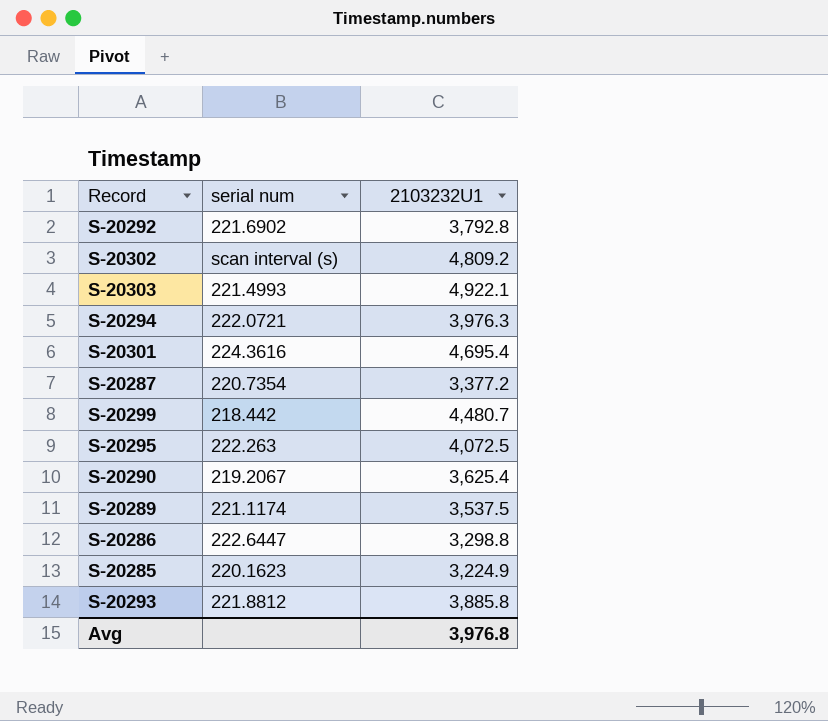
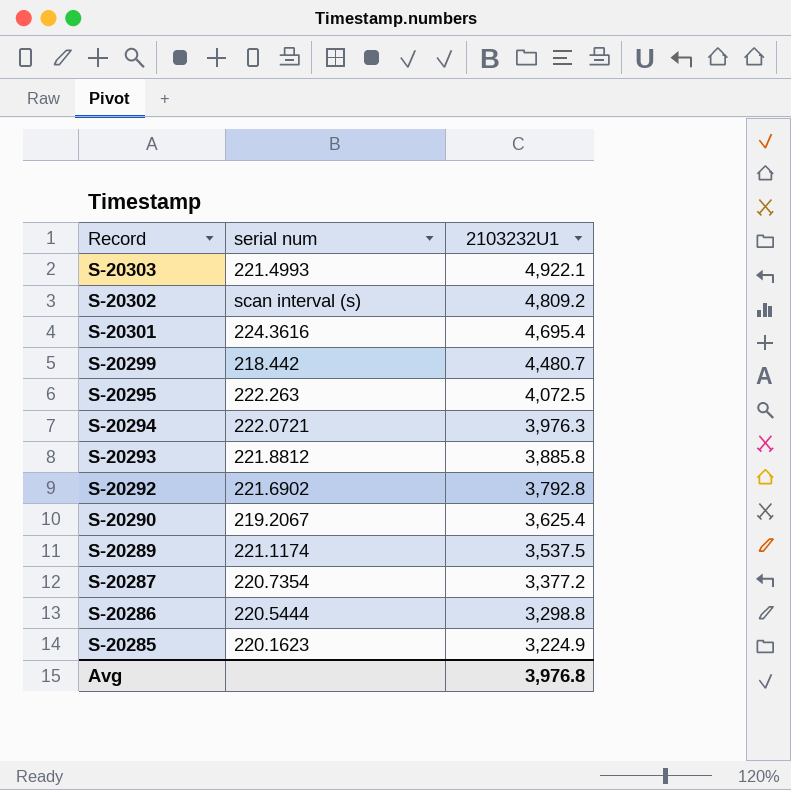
row order: none -> Record descending
S-20286 | serial num: 222.6447 -> 220.5444

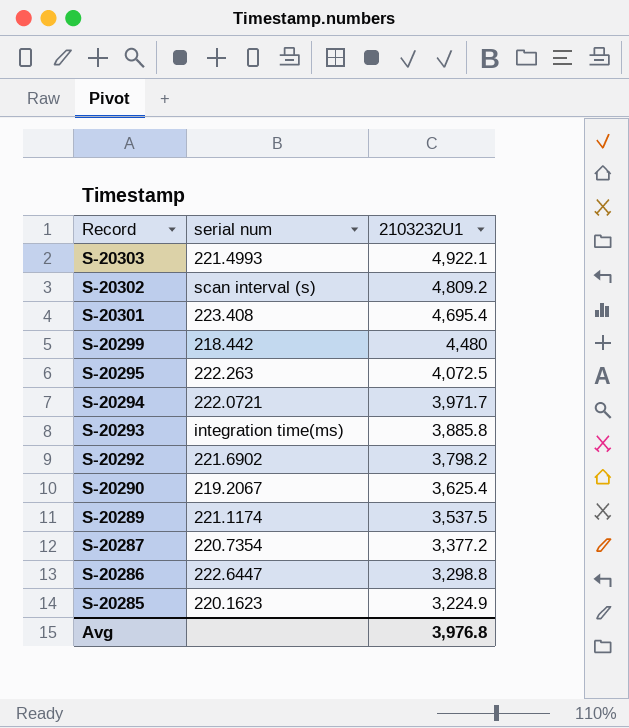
S-20301 | serial num: 224.3616 -> 223.408
S-20299 | 2103232U1: 4,480.7 -> 4,480
S-20294 | 2103232U1: 3,976.3 -> 3,971.7
S-20293 | serial num: 221.8812 -> integration time(ms)
S-20292 | 2103232U1: 3,792.8 -> 3,798.2
S-20286 | serial num: 220.5444 -> 222.6447

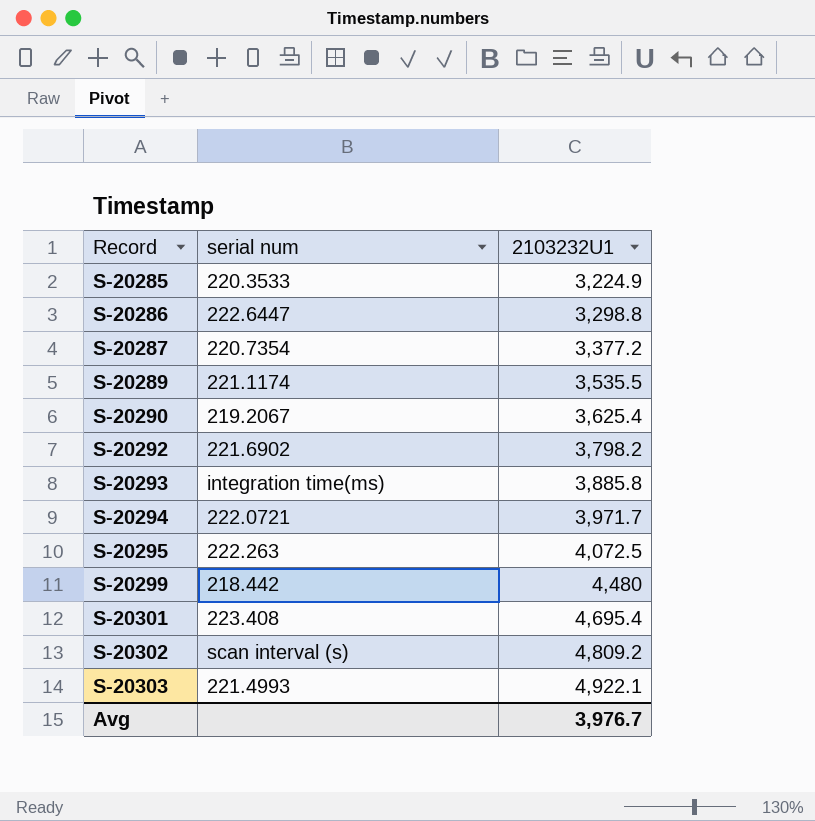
row order: Record descending -> Record ascending
S-20285 | serial num: 220.1623 -> 220.3533
S-20289 | 2103232U1: 3,537.5 -> 3,535.5
Avg | 2103232U1: 3,976.8 -> 3,976.7

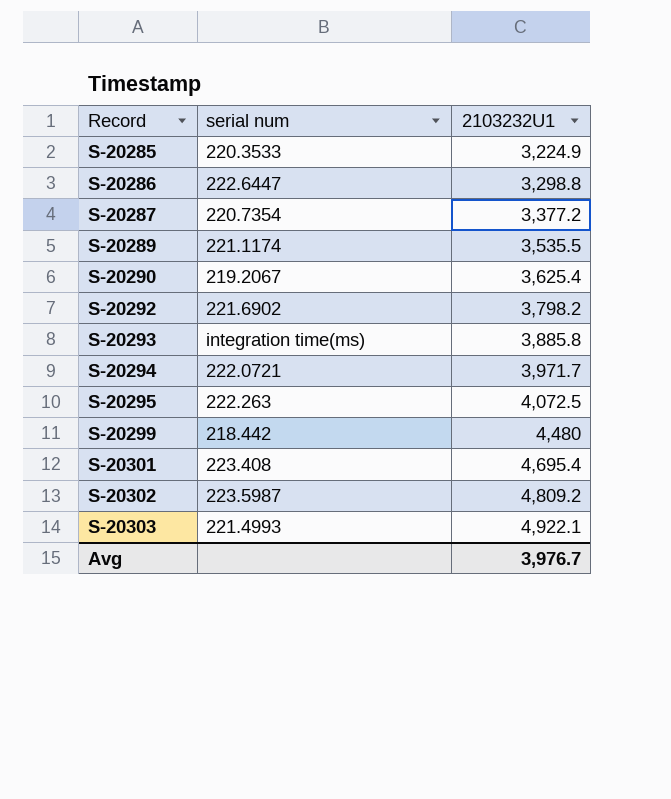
S-20302 | serial num: scan interval (s) -> 223.5987

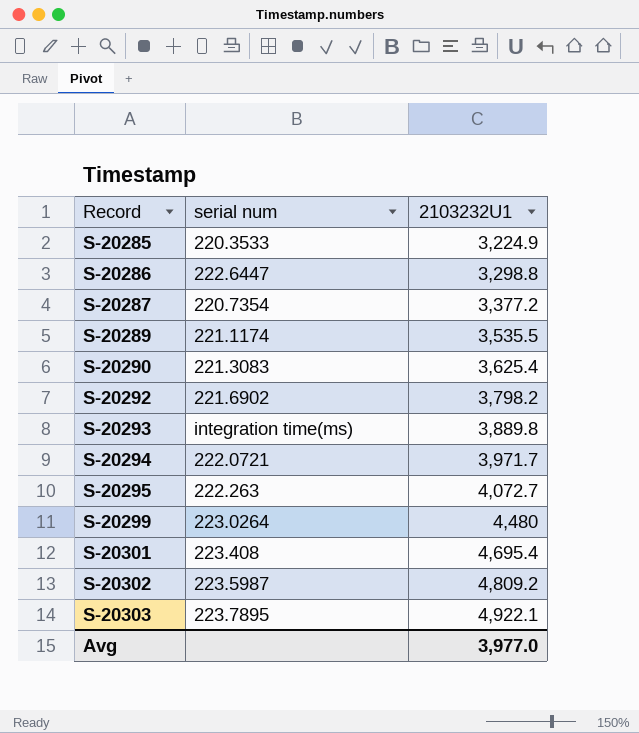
S-20290 | serial num: 219.2067 -> 221.3083
S-20293 | 2103232U1: 3,885.8 -> 3,889.8
S-20295 | 2103232U1: 4,072.5 -> 4,072.7
S-20299 | serial num: 218.442 -> 223.0264
S-20303 | serial num: 221.4993 -> 223.7895
Avg | 2103232U1: 3,976.7 -> 3,977.0

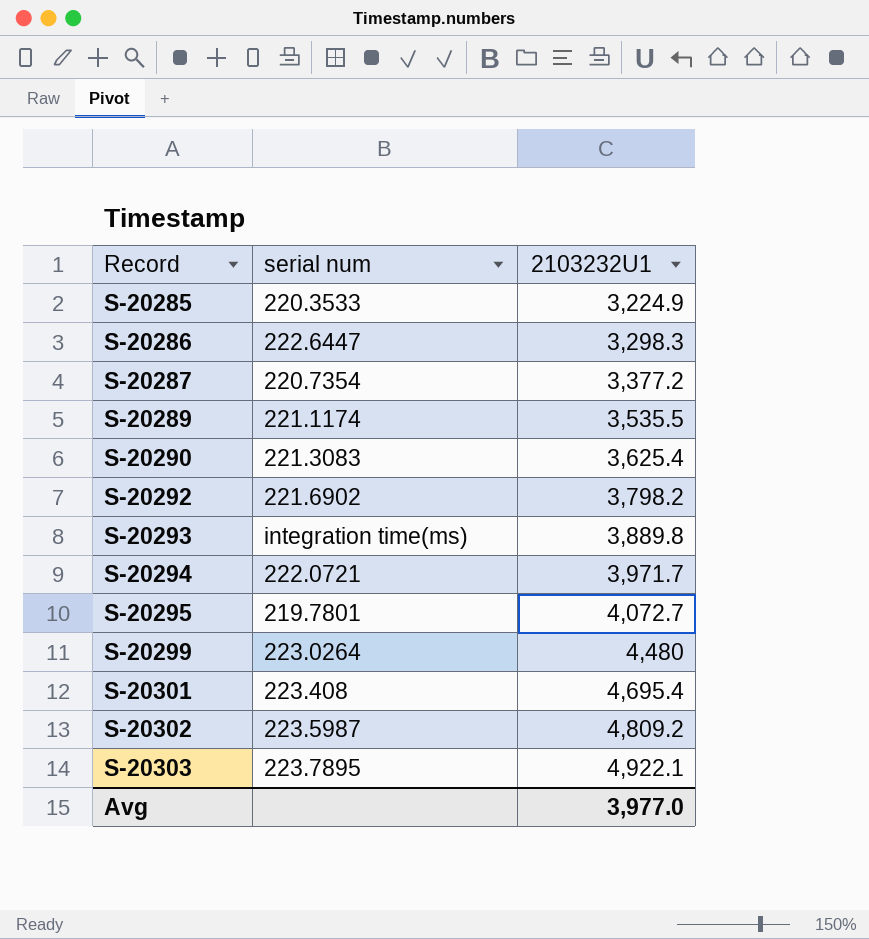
S-20286 | 2103232U1: 3,298.8 -> 3,298.3
S-20295 | serial num: 222.263 -> 219.7801

